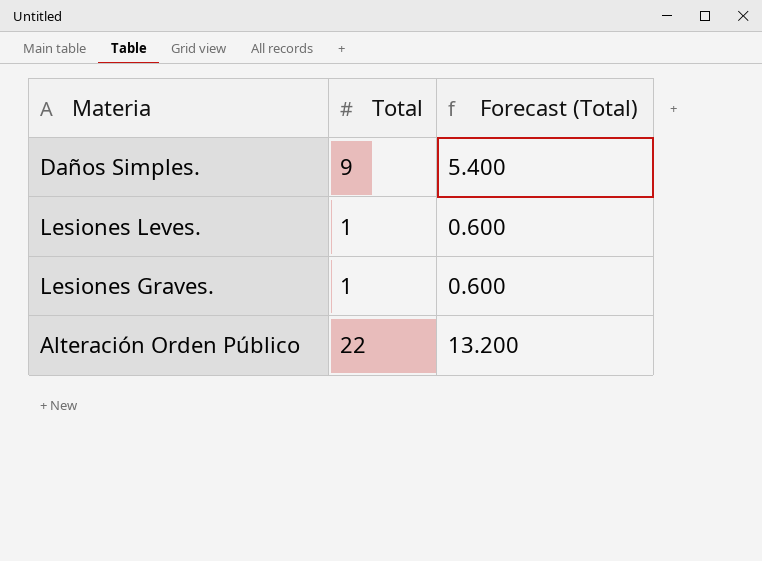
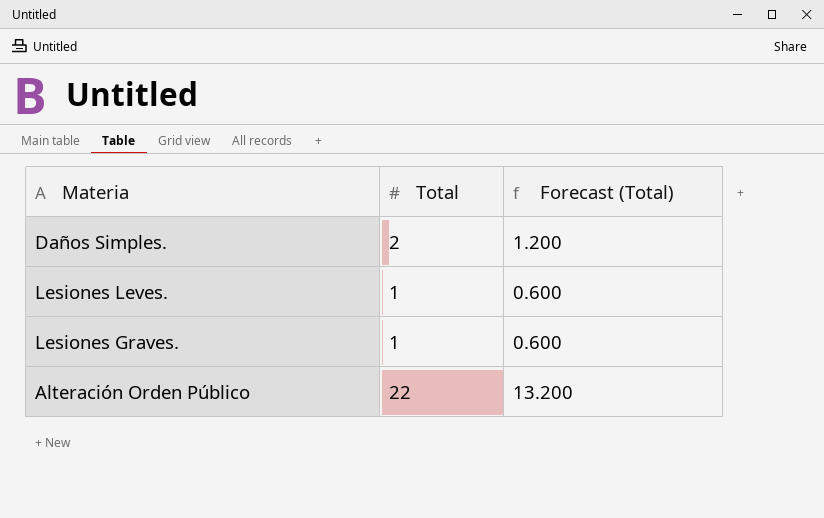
Daños Simples. | Total: 9 -> 2
Daños Simples. | Forecast (Total): 5.400 -> 1.200

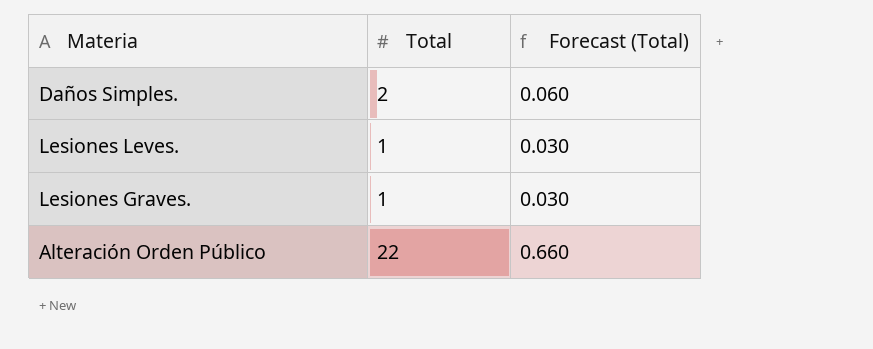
column Forecast (Total) | formula: [Total] * 0.6 -> [Total] * 0.03

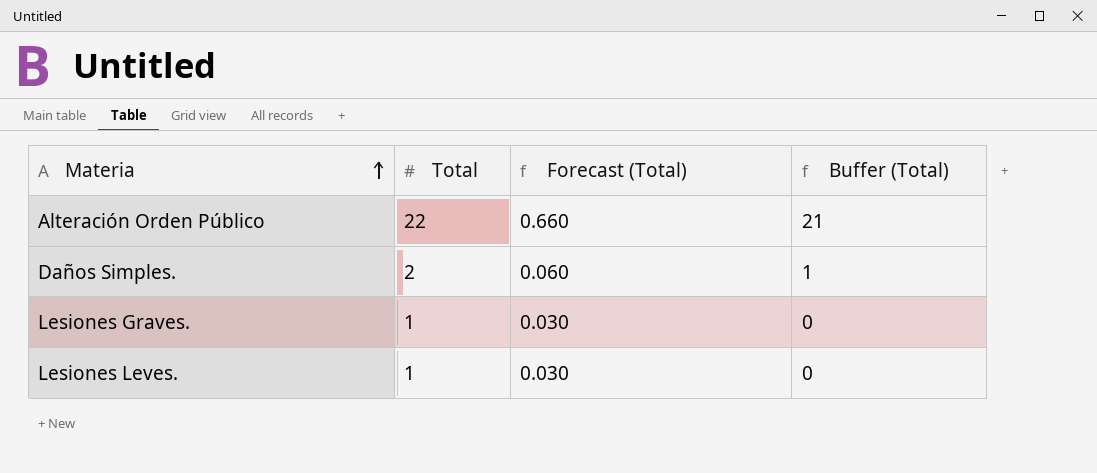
row order: none -> Materia ascending
column Buffer (Total) | formula: none -> [Total] - 1

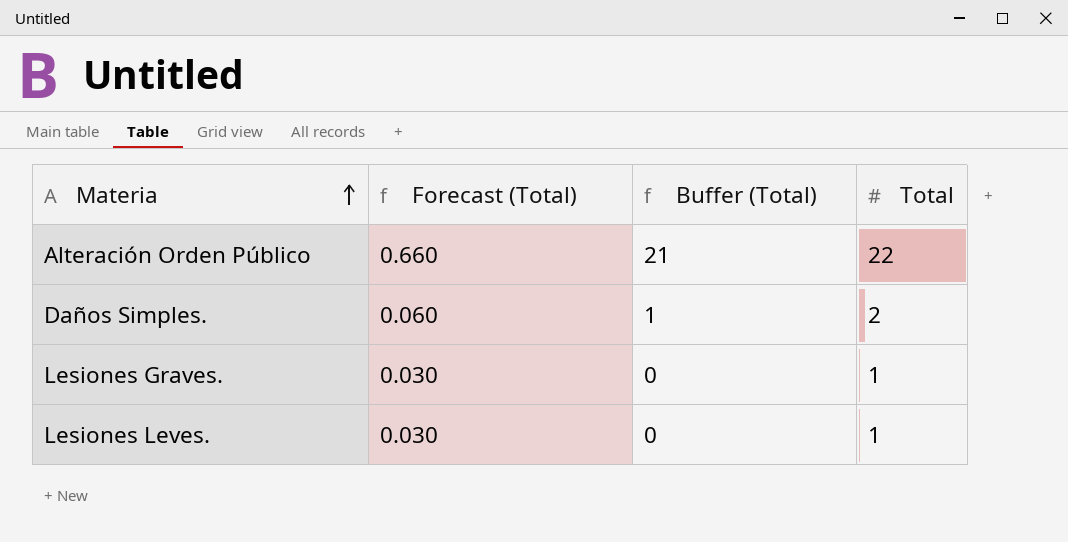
column Total | position: 2 -> 4

